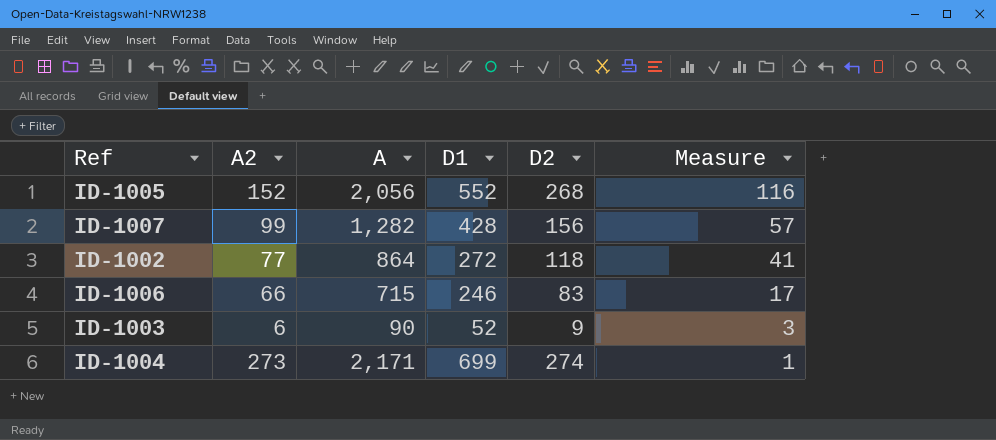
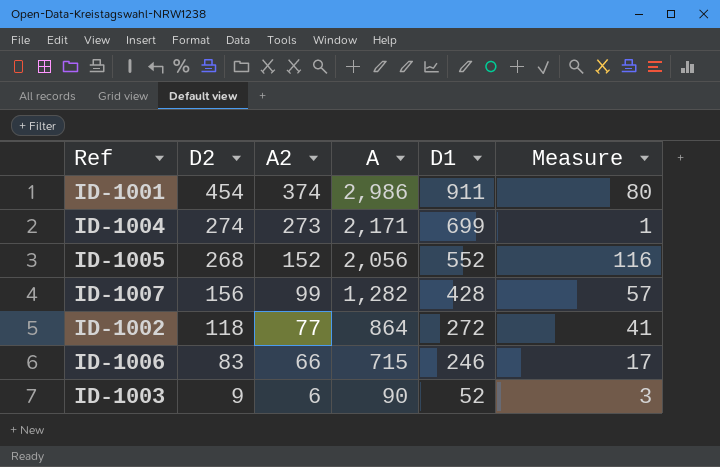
row order: Measure descending -> D2 descending
column D2 | position: 5 -> 2
row ID-1001: none -> 454 | 374 | 2,986 | 911 | 80

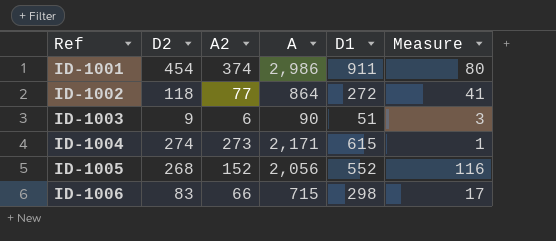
row order: D2 descending -> Ref ascending
row ID-1007: 156 | 99 | 1,282 | 428 | 57 -> none
ID-1003 | D1: 52 -> 51
ID-1004 | D1: 699 -> 615
ID-1006 | D1: 246 -> 298

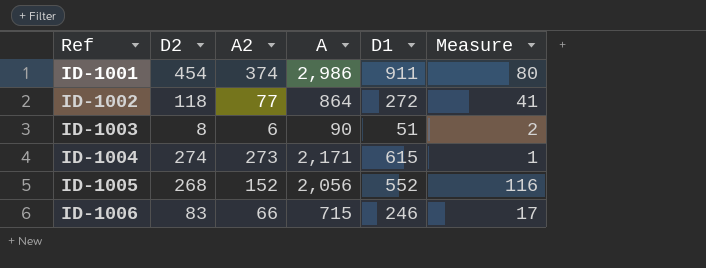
ID-1003 | D2: 9 -> 8
ID-1003 | Measure: 3 -> 2
ID-1006 | D1: 298 -> 246

